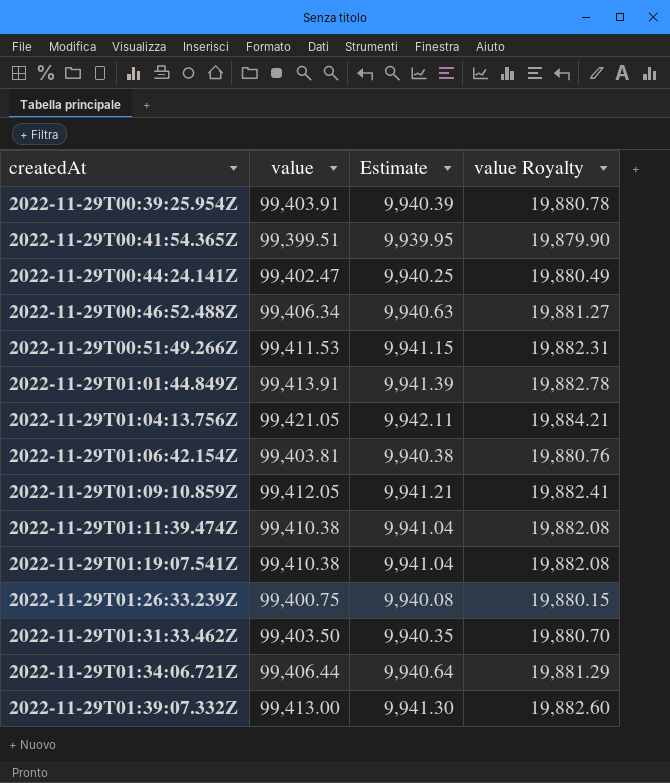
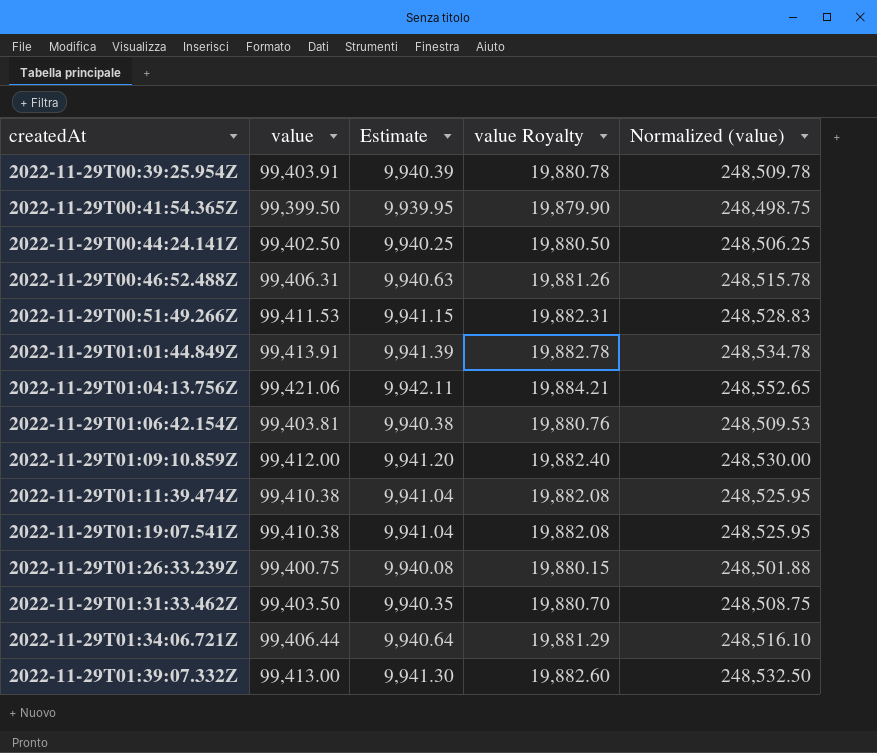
column Normalized (value) | formula: none -> [value] * 2.5
2022-11-29T00:41:54.365Z | value: 99,399.51 -> 99,399.50
2022-11-29T00:44:24.141Z | value: 99,402.47 -> 99,402.50
2022-11-29T00:44:24.141Z | value Royalty: 19,880.49 -> 19,880.50
2022-11-29T00:46:52.488Z | value: 99,406.34 -> 99,406.31
2022-11-29T00:46:52.488Z | value Royalty: 19,881.27 -> 19,881.26
2022-11-29T01:04:13.756Z | value: 99,421.05 -> 99,421.06
2022-11-29T01:09:10.859Z | value: 99,412.05 -> 99,412.00
2022-11-29T01:09:10.859Z | Estimate: 9,941.21 -> 9,941.20
2022-11-29T01:09:10.859Z | value Royalty: 19,882.41 -> 19,882.40

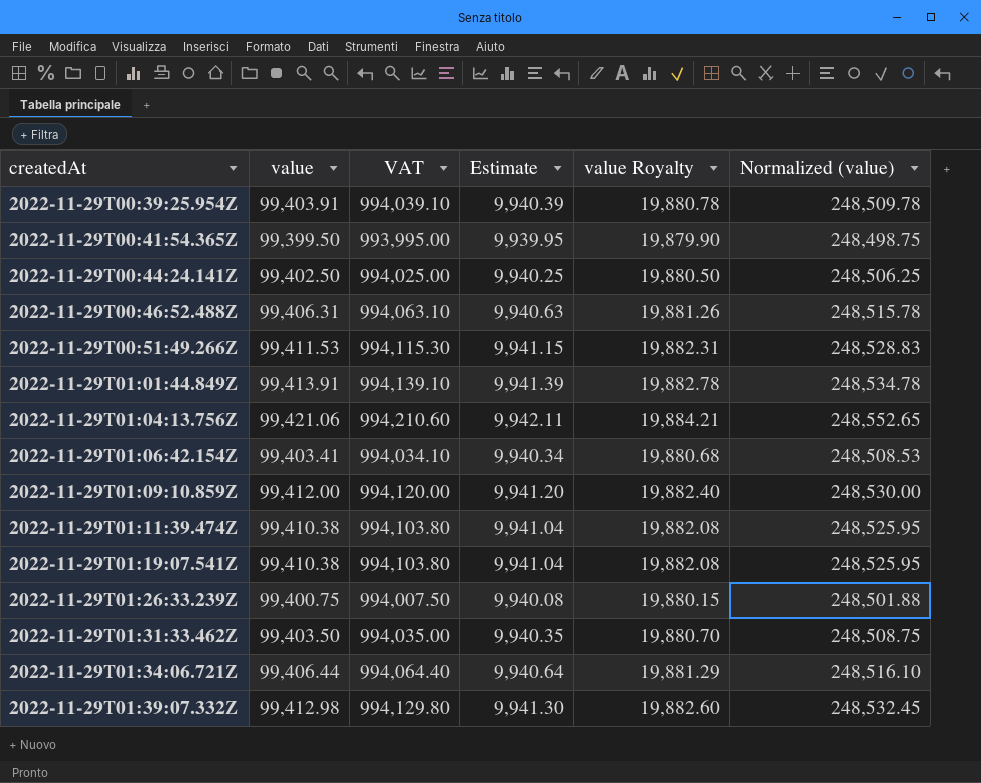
column VAT | formula: none -> [value] * 10
2022-11-29T01:06:42.154Z | value: 99,403.81 -> 99,403.41
2022-11-29T01:06:42.154Z | Estimate: 9,940.38 -> 9,940.34
2022-11-29T01:06:42.154Z | value Royalty: 19,880.76 -> 19,880.68
2022-11-29T01:06:42.154Z | Normalized (value): 248,509.53 -> 248,508.53
2022-11-29T01:39:07.332Z | value: 99,413.00 -> 99,412.98
2022-11-29T01:39:07.332Z | Normalized (value): 248,532.50 -> 248,532.45

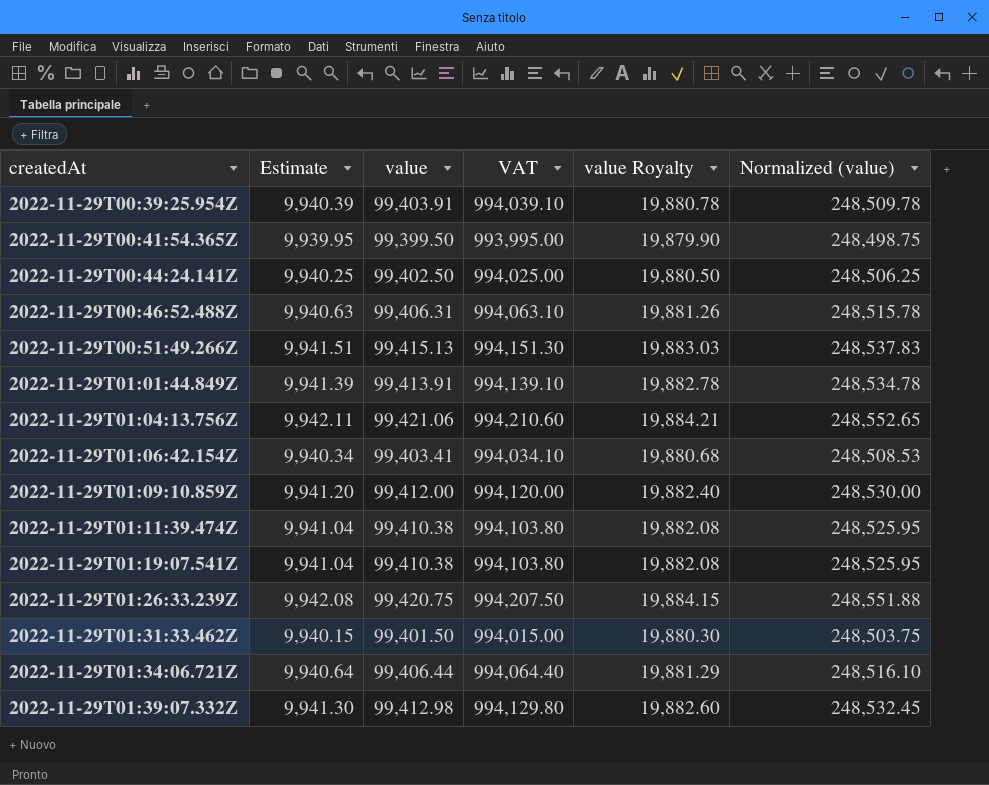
column Estimate | position: 4 -> 2
2022-11-29T00:51:49.266Z | Estimate: 9,941.15 -> 9,941.51
2022-11-29T00:51:49.266Z | value: 99,411.53 -> 99,415.13
2022-11-29T00:51:49.266Z | VAT: 994,115.30 -> 994,151.30
2022-11-29T00:51:49.266Z | value Royalty: 19,882.31 -> 19,883.03
2022-11-29T00:51:49.266Z | Normalized (value): 248,528.83 -> 248,537.83
2022-11-29T01:26:33.239Z | Estimate: 9,940.08 -> 9,942.08
2022-11-29T01:26:33.239Z | value: 99,400.75 -> 99,420.75
2022-11-29T01:26:33.239Z | VAT: 994,007.50 -> 994,207.50
2022-11-29T01:26:33.239Z | value Royalty: 19,880.15 -> 19,884.15
2022-11-29T01:26:33.239Z | Normalized (value): 248,501.88 -> 248,551.88
2022-11-29T01:31:33.462Z | Estimate: 9,940.35 -> 9,940.15
2022-11-29T01:31:33.462Z | value: 99,403.50 -> 99,401.50
2022-11-29T01:31:33.462Z | VAT: 994,035.00 -> 994,015.00
2022-11-29T01:31:33.462Z | value Royalty: 19,880.70 -> 19,880.30
2022-11-29T01:31:33.462Z | Normalized (value): 248,508.75 -> 248,503.75

